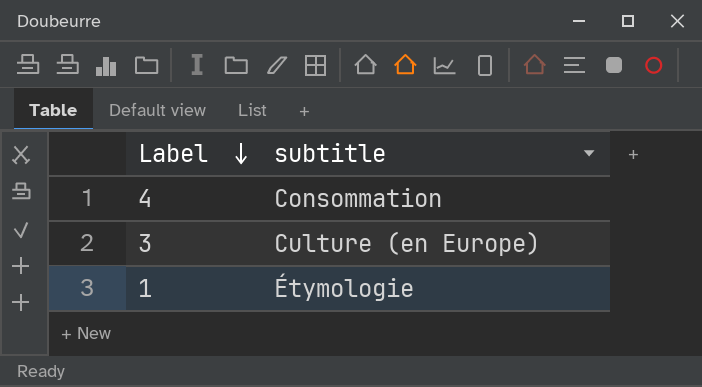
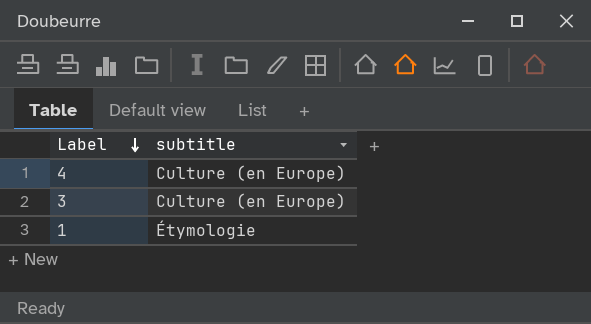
4 | subtitle: Consommation -> Culture (en Europe)

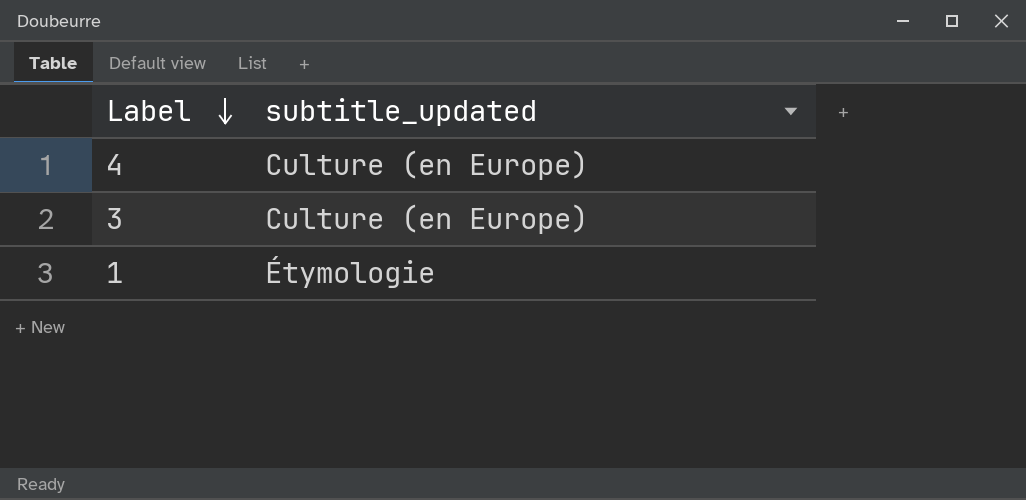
column name: subtitle -> subtitle_updated

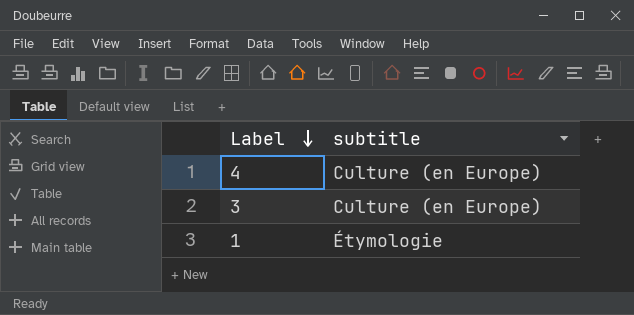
column name: subtitle_updated -> subtitle

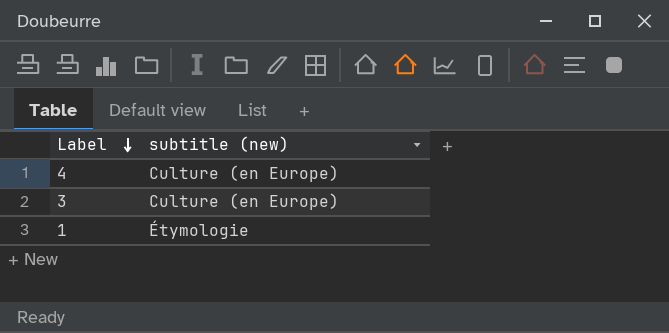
column name: subtitle -> subtitle (new)

